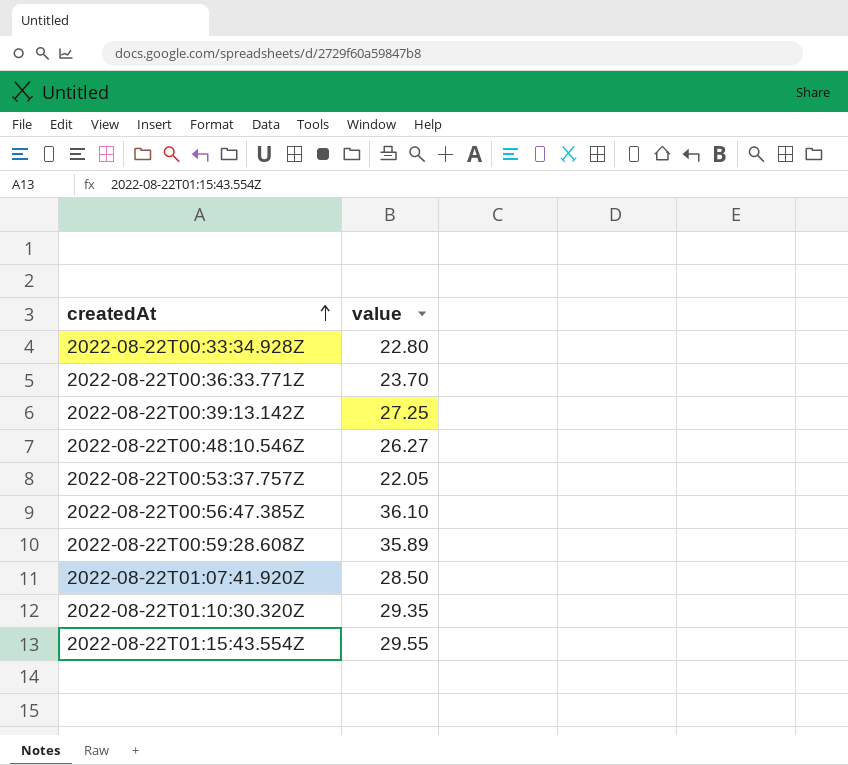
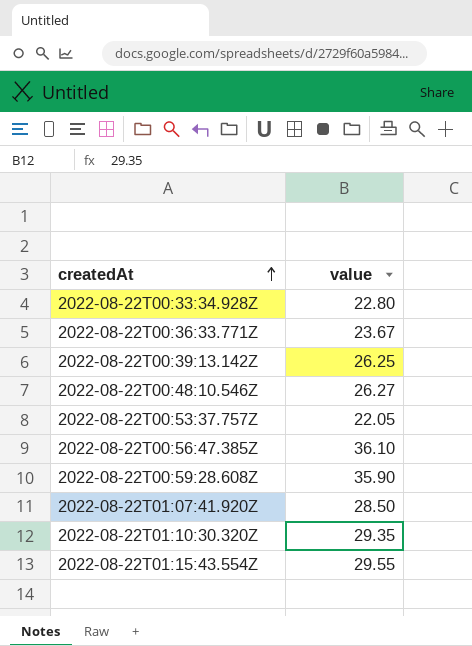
2022-08-22T00:36:33.771Z | value: 23.70 -> 23.67
2022-08-22T00:39:13.142Z | value: 27.25 -> 26.25
2022-08-22T00:59:28.608Z | value: 35.89 -> 35.90

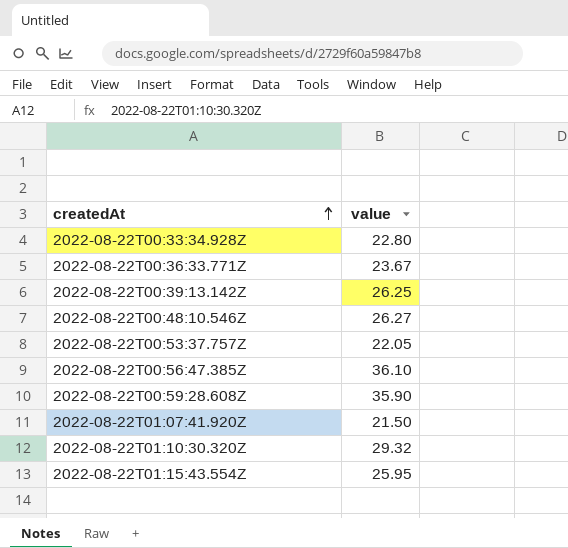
2022-08-22T01:07:41.920Z | value: 28.50 -> 21.50
2022-08-22T01:10:30.320Z | value: 29.35 -> 29.32
2022-08-22T01:15:43.554Z | value: 29.55 -> 25.95

